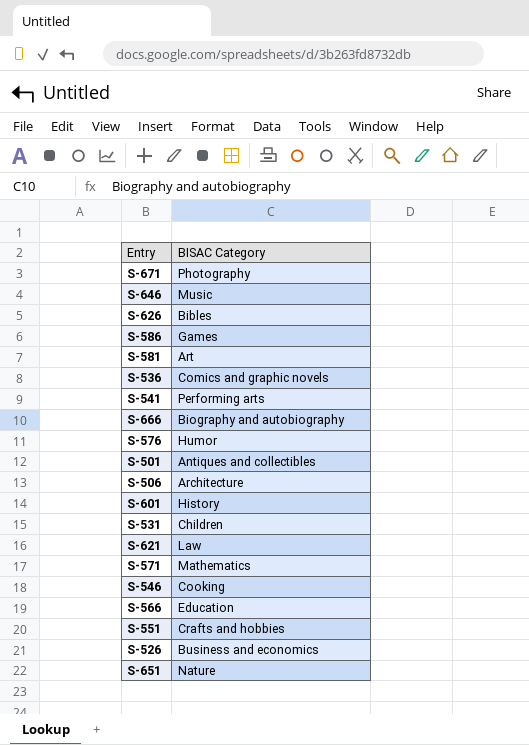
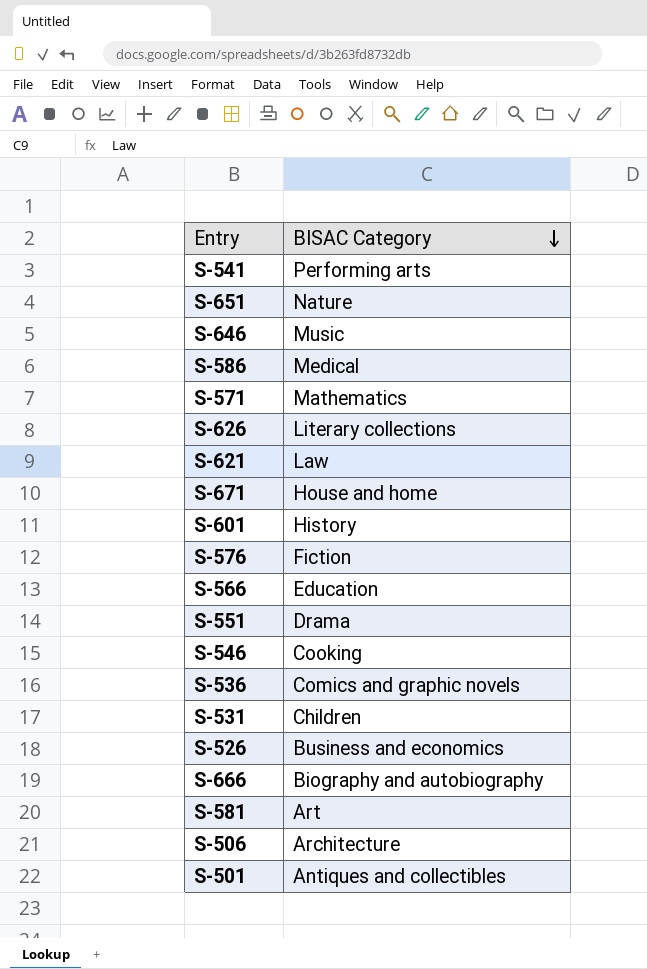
row order: none -> BISAC Category descending
S-586 | BISAC Category: Games -> Medical
S-626 | BISAC Category: Bibles -> Literary collections
S-671 | BISAC Category: Photography -> House and home
S-576 | BISAC Category: Humor -> Fiction
S-551 | BISAC Category: Crafts and hobbies -> Drama

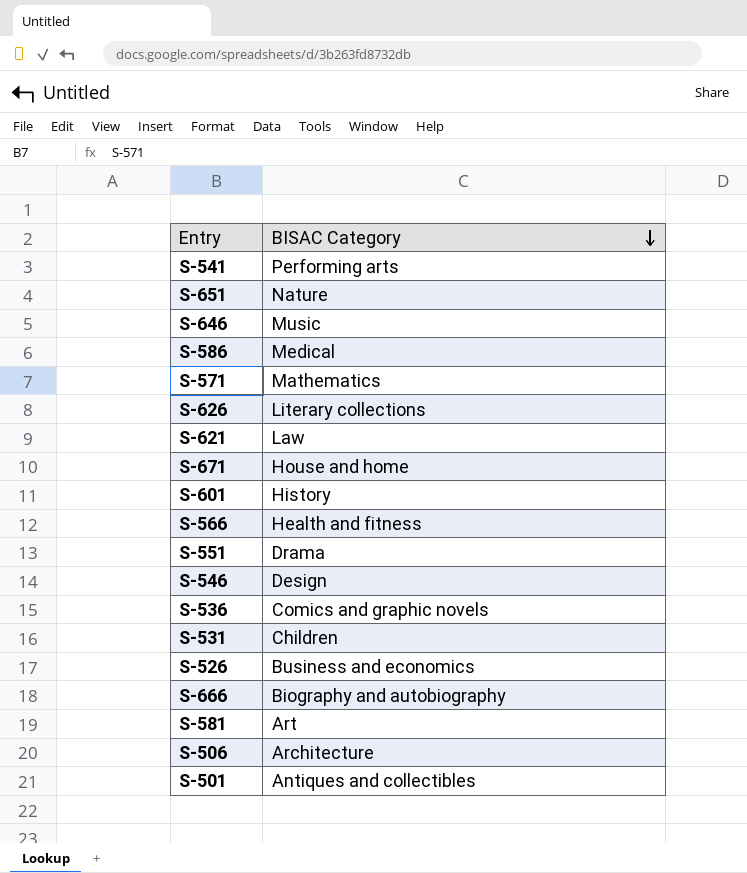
row S-576: Fiction -> none
S-566 | BISAC Category: Education -> Health and fitness
S-546 | BISAC Category: Cooking -> Design

